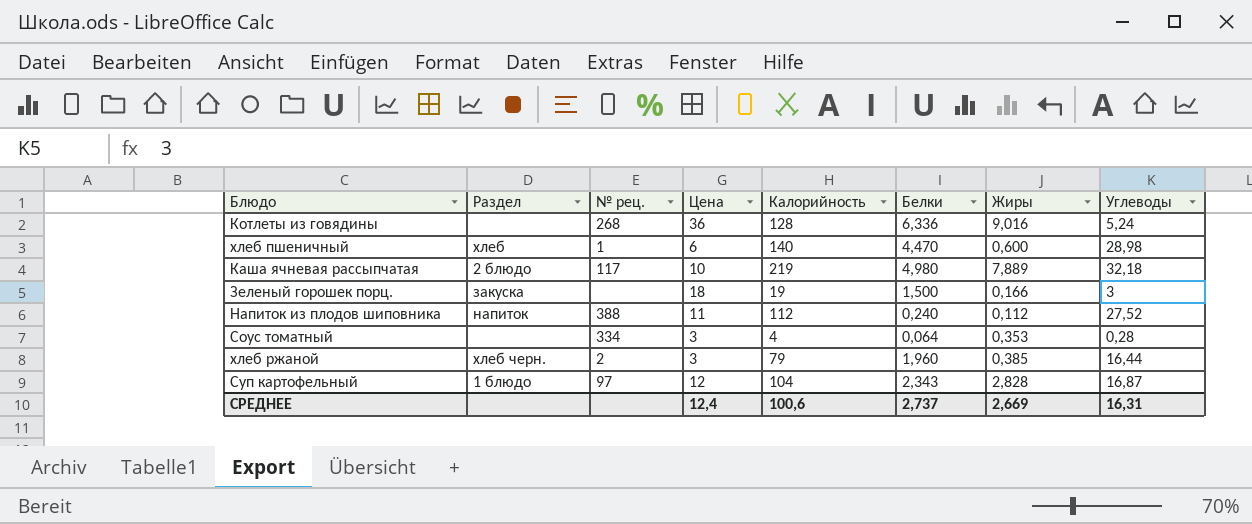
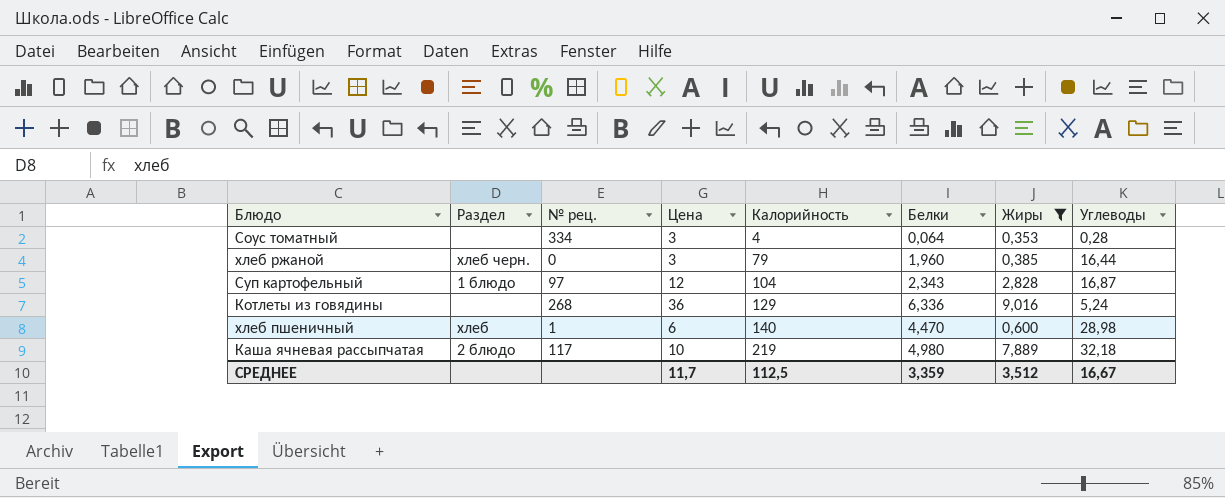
filter: none -> Жиры >= 0,353
row order: none -> Калорийность ascending
хлеб ржаной | № рец.: 2 -> 0
Котлеты из говядины | Калорийность: 128 -> 129
СРЕДНЕЕ | Цена: 12,4 -> 11,7
СРЕДНЕЕ | Калорийность: 100,6 -> 112,5
СРЕДНЕЕ | Белки: 2,737 -> 3,359
СРЕДНЕЕ | Жиры: 2,669 -> 3,512
СРЕДНЕЕ | Углеводы: 16,31 -> 16,67

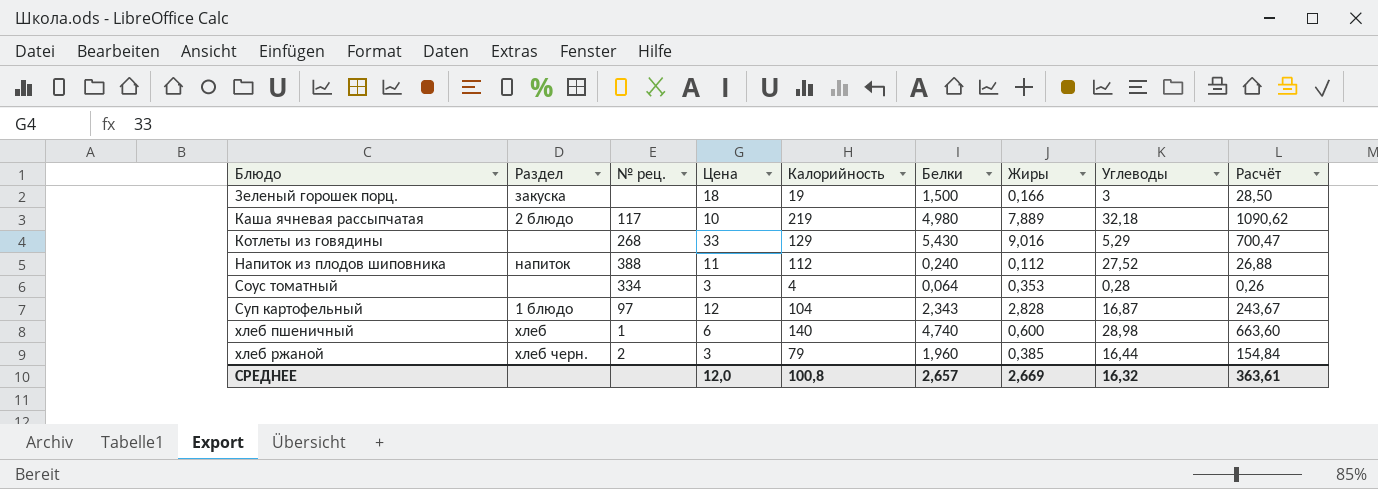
filter: Жиры >= 0,353 -> none
row order: Калорийность ascending -> Блюдо ascending
column Расчёт | formula: none -> [Калорийность] * [Белки]
Котлеты из говядины | Цена: 36 -> 33
Котлеты из говядины | Белки: 6,336 -> 5,430
Котлеты из говядины | Углеводы: 5,24 -> 5,29
хлеб пшеничный | Белки: 4,470 -> 4,740
хлеб ржаной | № рец.: 0 -> 2
СРЕДНЕЕ | Цена: 11,7 -> 12,0
СРЕДНЕЕ | Калорийность: 112,5 -> 100,8
СРЕДНЕЕ | Белки: 3,359 -> 2,657
СРЕДНЕЕ | Жиры: 3,512 -> 2,669
СРЕДНЕЕ | Углеводы: 16,67 -> 16,32

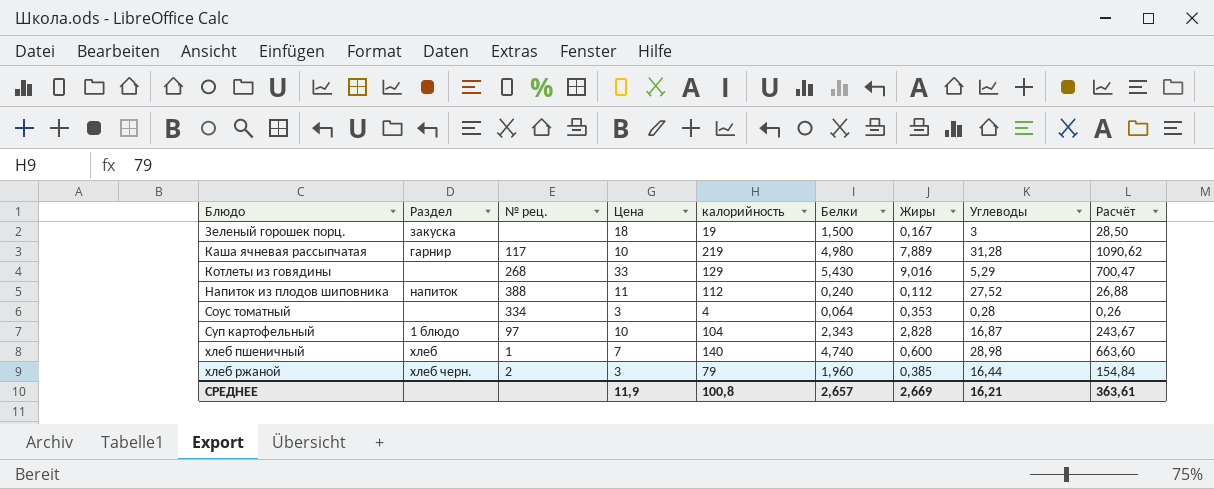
column name: Калорийность -> калорийность
Зеленый горошек порц. | Жиры: 0,166 -> 0,167
Каша ячневая рассыпчатая | Раздел: 2 блюдо -> гарнир
Каша ячневая рассыпчатая | Углеводы: 32,18 -> 31,28
Суп картофельный | Цена: 12 -> 10
хлеб пшеничный | Цена: 6 -> 7
СРЕДНЕЕ | Цена: 12,0 -> 11,9
СРЕДНЕЕ | Углеводы: 16,32 -> 16,21

